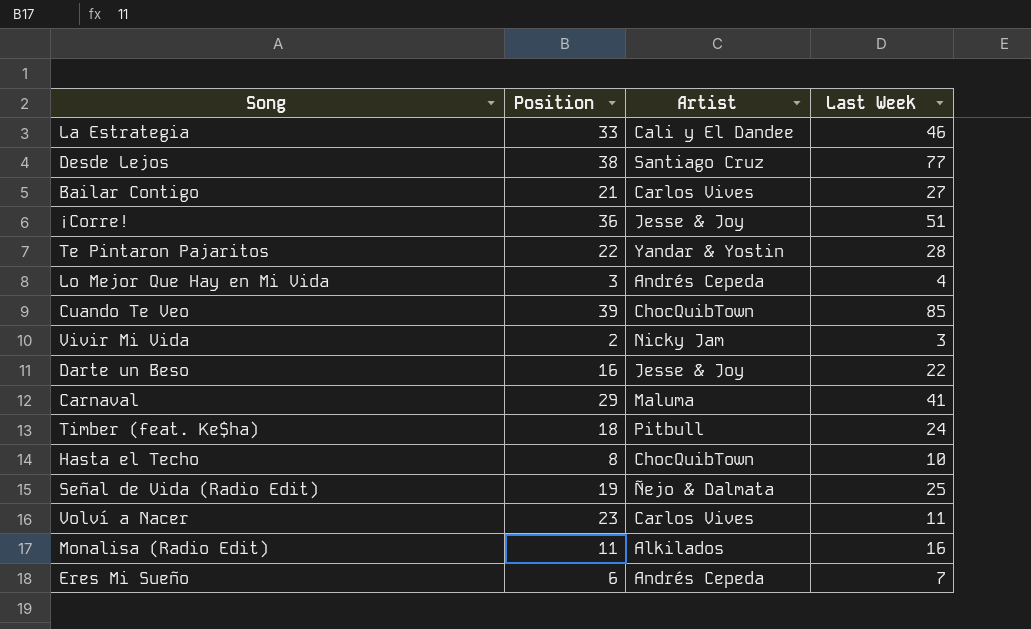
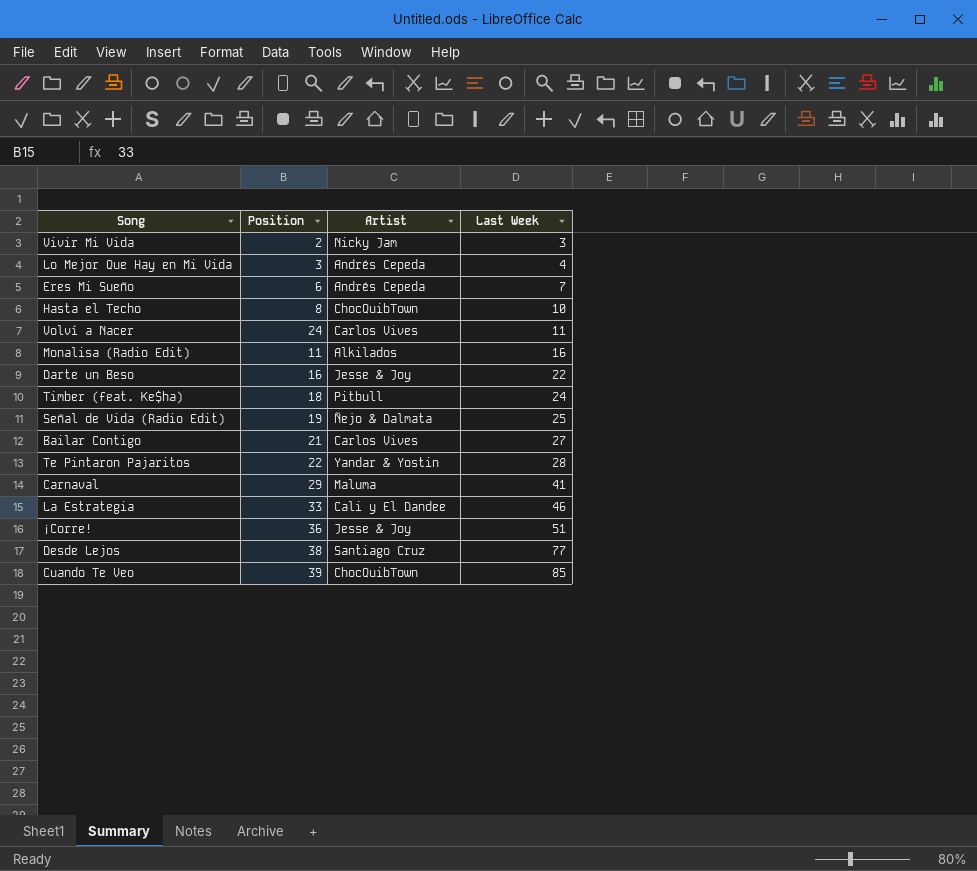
row order: none -> Last Week ascending
Volví a Nacer | Position: 23 -> 24

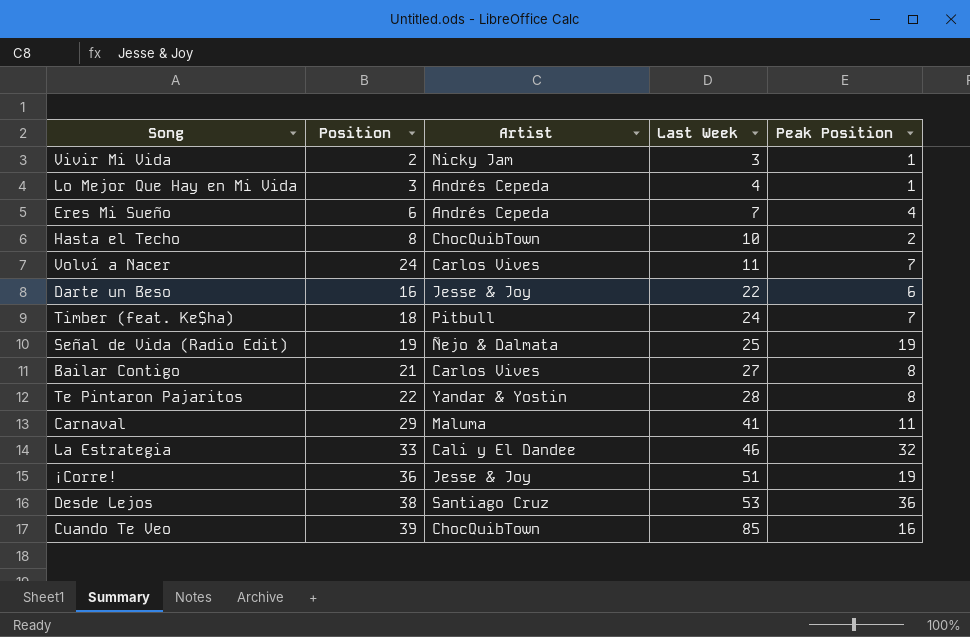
column Peak Position | position: none -> 5
row Monalisa (Radio Edit): 11 | Alkilados | 16 -> none
Desde Lejos | Last Week: 77 -> 53

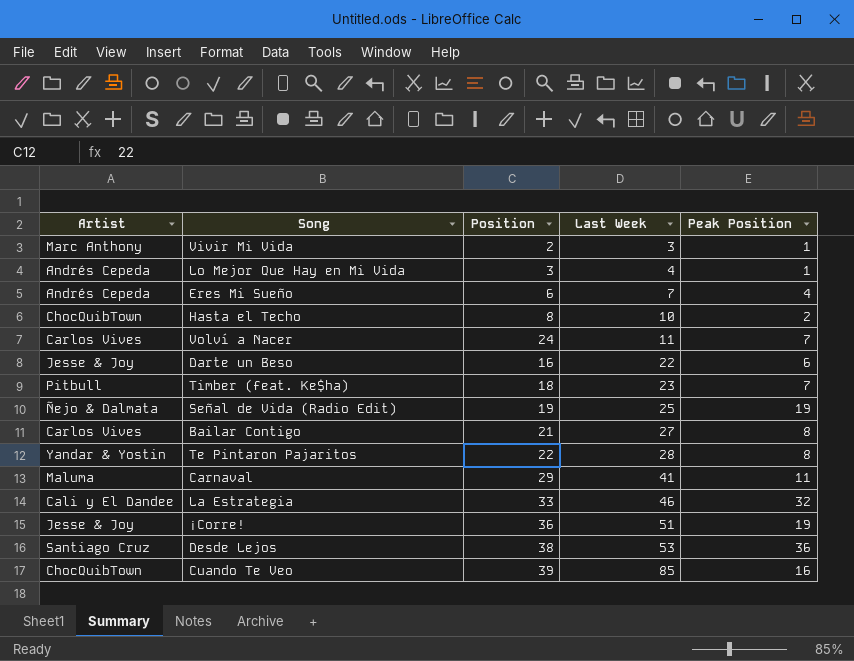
column Artist | position: 3 -> 1
Vivir Mi Vida | Artist: Nicky Jam -> Marc Anthony
Timber (feat. Ke$ha) | Last Week: 24 -> 23

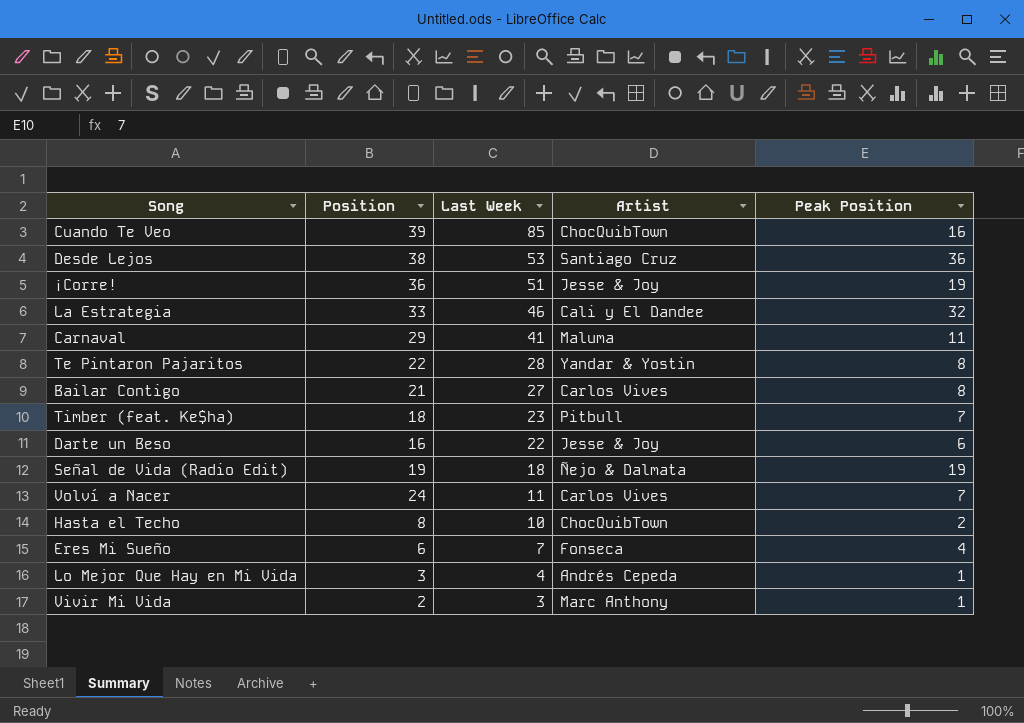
row order: Last Week ascending -> Last Week descending
column Artist | position: 1 -> 4
Señal de Vida (Radio Edit) | Last Week: 25 -> 18
Eres Mi Sueño | Artist: Andrés Cepeda -> Fonseca

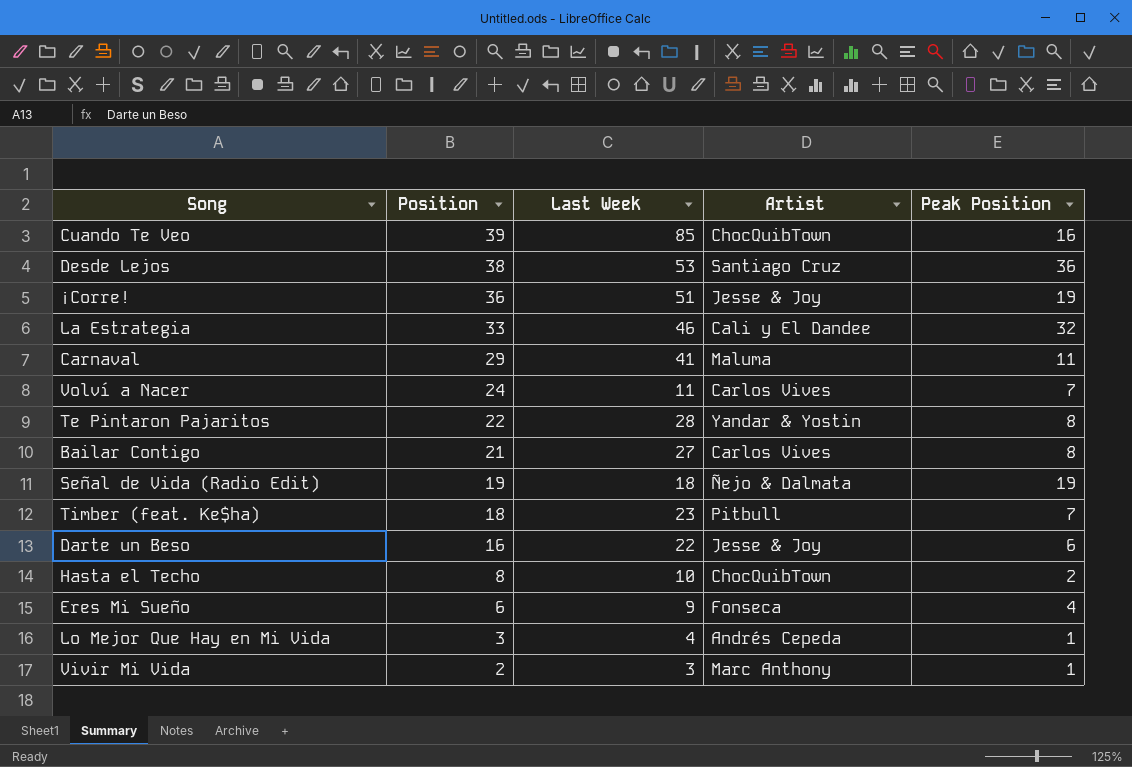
row order: Last Week descending -> Position descending
Eres Mi Sueño | Last Week: 7 -> 9

